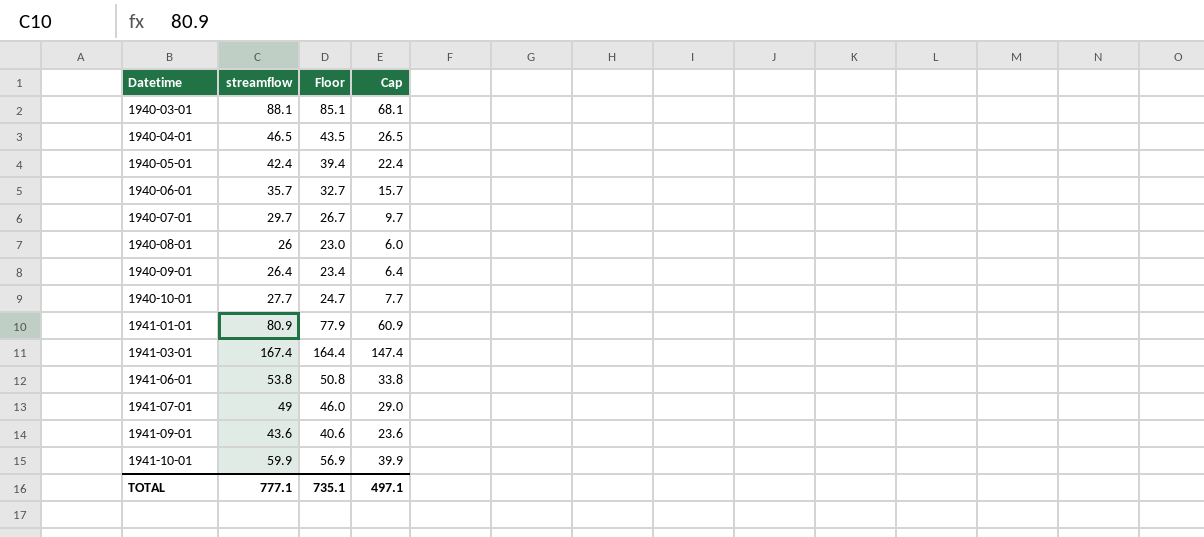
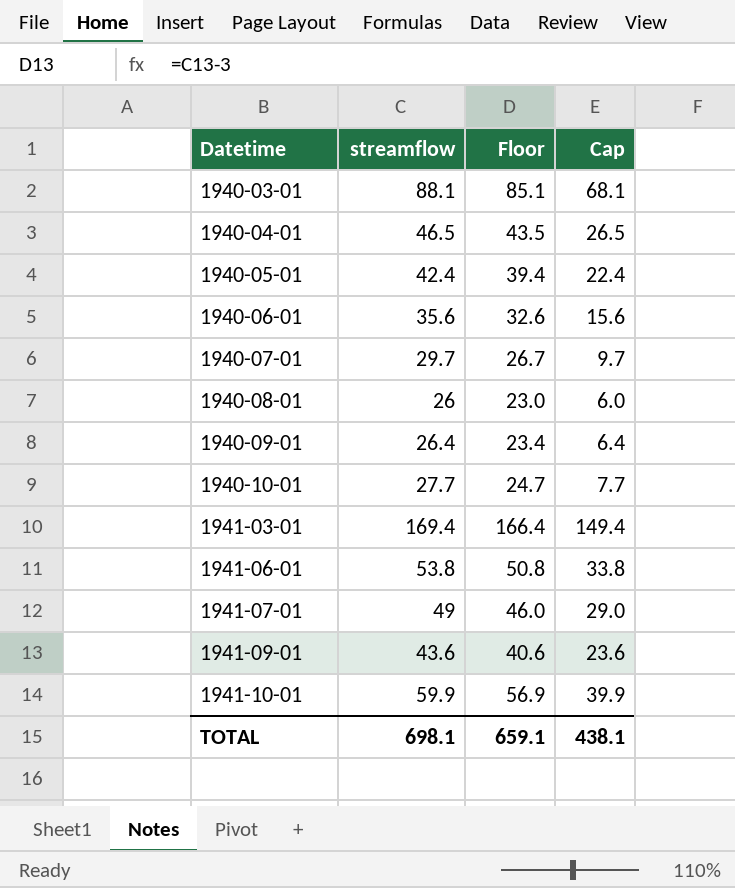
row 1941-01-01: 80.9 | 77.9 | 60.9 -> none
1940-06-01 | streamflow: 35.7 -> 35.6
1940-06-01 | Floor: 32.7 -> 32.6
1940-06-01 | Cap: 15.7 -> 15.6
1941-03-01 | streamflow: 167.4 -> 169.4
1941-03-01 | Floor: 164.4 -> 166.4
1941-03-01 | Cap: 147.4 -> 149.4
TOTAL | streamflow: 777.1 -> 698.1
TOTAL | Floor: 735.1 -> 659.1
TOTAL | Cap: 497.1 -> 438.1

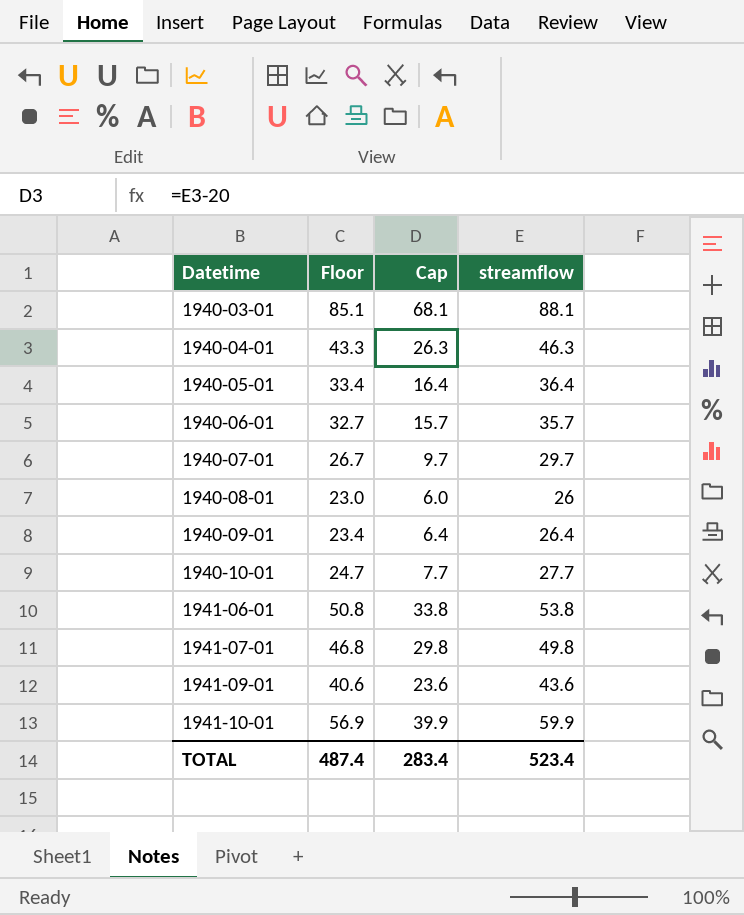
column streamflow | position: 2 -> 4
row 1941-03-01: 169.4 | 166.4 | 149.4 -> none
1940-04-01 | Floor: 43.5 -> 43.3
1940-04-01 | Cap: 26.5 -> 26.3
1940-04-01 | streamflow: 46.5 -> 46.3
1940-05-01 | Floor: 39.4 -> 33.4
1940-05-01 | Cap: 22.4 -> 16.4
1940-05-01 | streamflow: 42.4 -> 36.4
1940-06-01 | Floor: 32.6 -> 32.7
1940-06-01 | Cap: 15.6 -> 15.7
1940-06-01 | streamflow: 35.6 -> 35.7
1941-07-01 | Floor: 46.0 -> 46.8
1941-07-01 | Cap: 29.0 -> 29.8
1941-07-01 | streamflow: 49 -> 49.8
TOTAL | Floor: 659.1 -> 487.4
TOTAL | Cap: 438.1 -> 283.4
TOTAL | streamflow: 698.1 -> 523.4

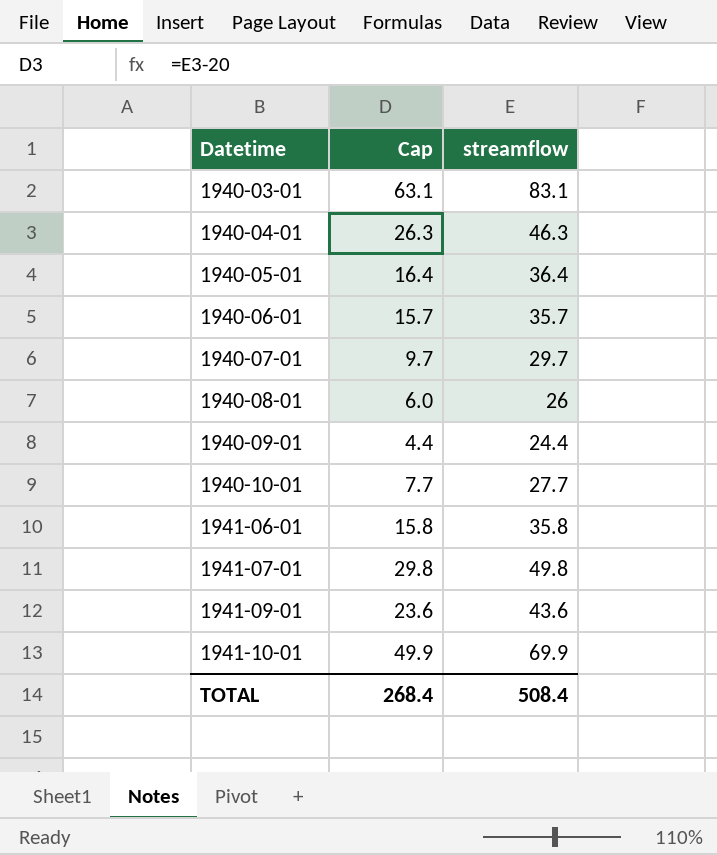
column Floor | formula: [streamflow] - 3 -> none
1940-03-01 | Cap: 68.1 -> 63.1
1940-03-01 | streamflow: 88.1 -> 83.1
1940-09-01 | Cap: 6.4 -> 4.4
1940-09-01 | streamflow: 26.4 -> 24.4
1941-06-01 | Cap: 33.8 -> 15.8
1941-06-01 | streamflow: 53.8 -> 35.8
1941-10-01 | Cap: 39.9 -> 49.9
1941-10-01 | streamflow: 59.9 -> 69.9
TOTAL | Cap: 283.4 -> 268.4
TOTAL | streamflow: 523.4 -> 508.4

